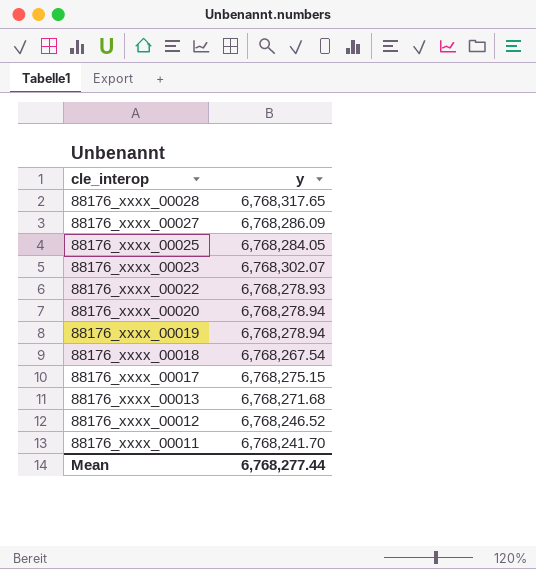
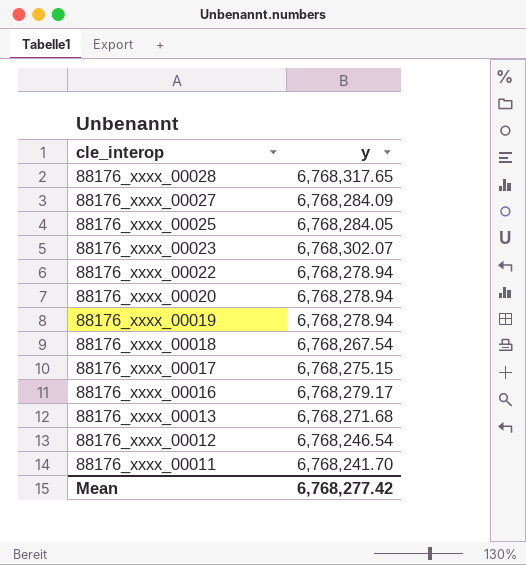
88176_xxxx_00027 | y: 6,768,286.09 -> 6,768,284.09
88176_xxxx_00022 | y: 6,768,278.93 -> 6,768,278.94
row 88176_xxxx_00016: none -> 6,768,279.17
88176_xxxx_00012 | y: 6,768,246.52 -> 6,768,246.54
Mean | y: 6,768,277.44 -> 6,768,277.42

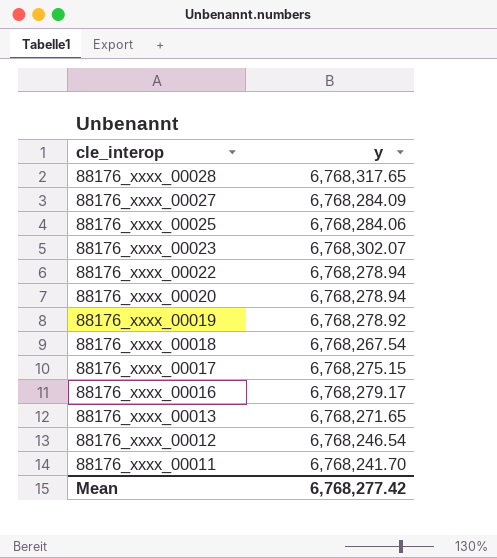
88176_xxxx_00025 | y: 6,768,284.05 -> 6,768,284.06
88176_xxxx_00019 | y: 6,768,278.94 -> 6,768,278.92
88176_xxxx_00013 | y: 6,768,271.68 -> 6,768,271.65

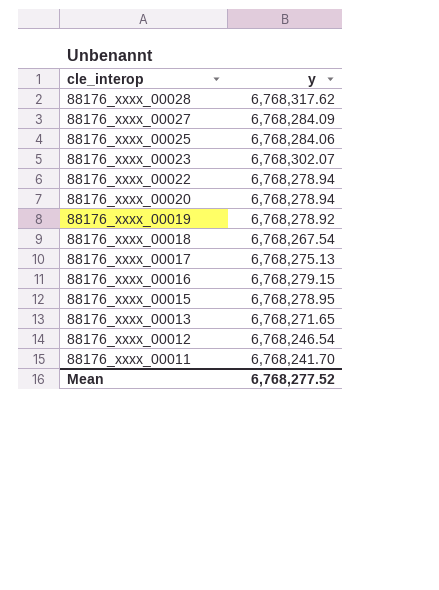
88176_xxxx_00028 | y: 6,768,317.65 -> 6,768,317.62
88176_xxxx_00017 | y: 6,768,275.15 -> 6,768,275.13
88176_xxxx_00016 | y: 6,768,279.17 -> 6,768,279.15
row 88176_xxxx_00015: none -> 6,768,278.95
Mean | y: 6,768,277.42 -> 6,768,277.52

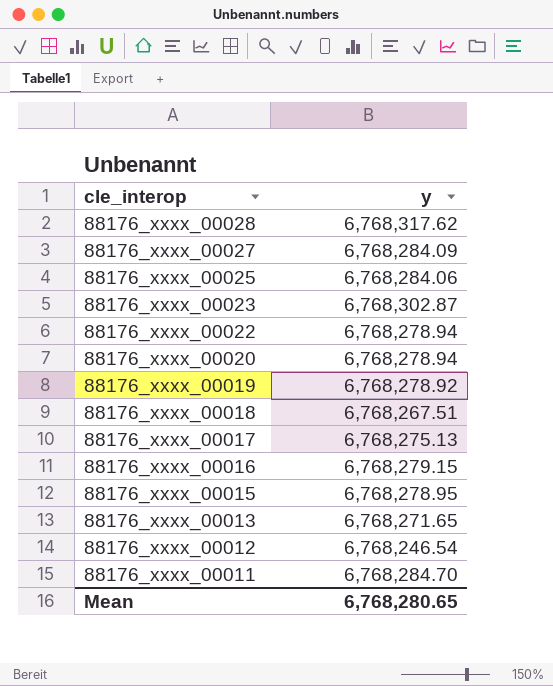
88176_xxxx_00023 | y: 6,768,302.07 -> 6,768,302.87
88176_xxxx_00018 | y: 6,768,267.54 -> 6,768,267.51
88176_xxxx_00011 | y: 6,768,241.70 -> 6,768,284.70
Mean | y: 6,768,277.52 -> 6,768,280.65

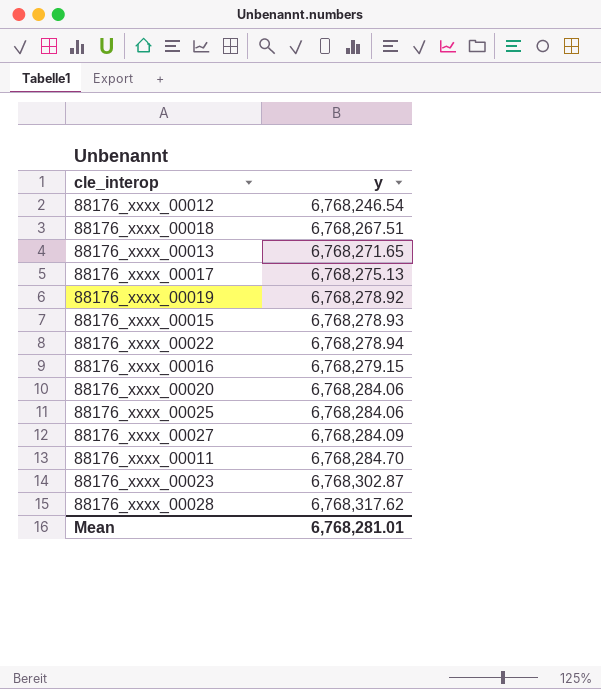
row order: cle_interop descending -> y ascending
88176_xxxx_00015 | y: 6,768,278.95 -> 6,768,278.93
88176_xxxx_00020 | y: 6,768,278.94 -> 6,768,284.06
Mean | y: 6,768,280.65 -> 6,768,281.01

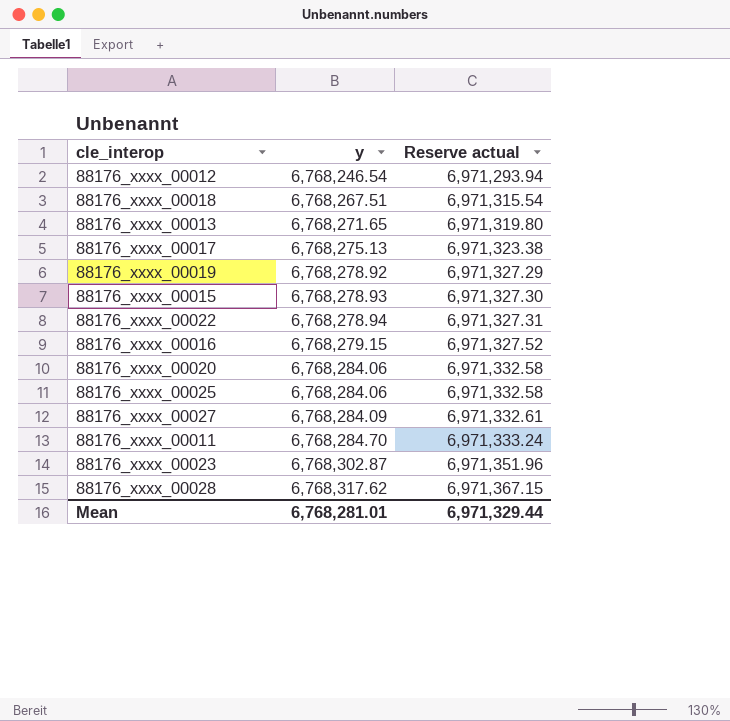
column Reserve actual | formula: none -> [y] * 1.03

